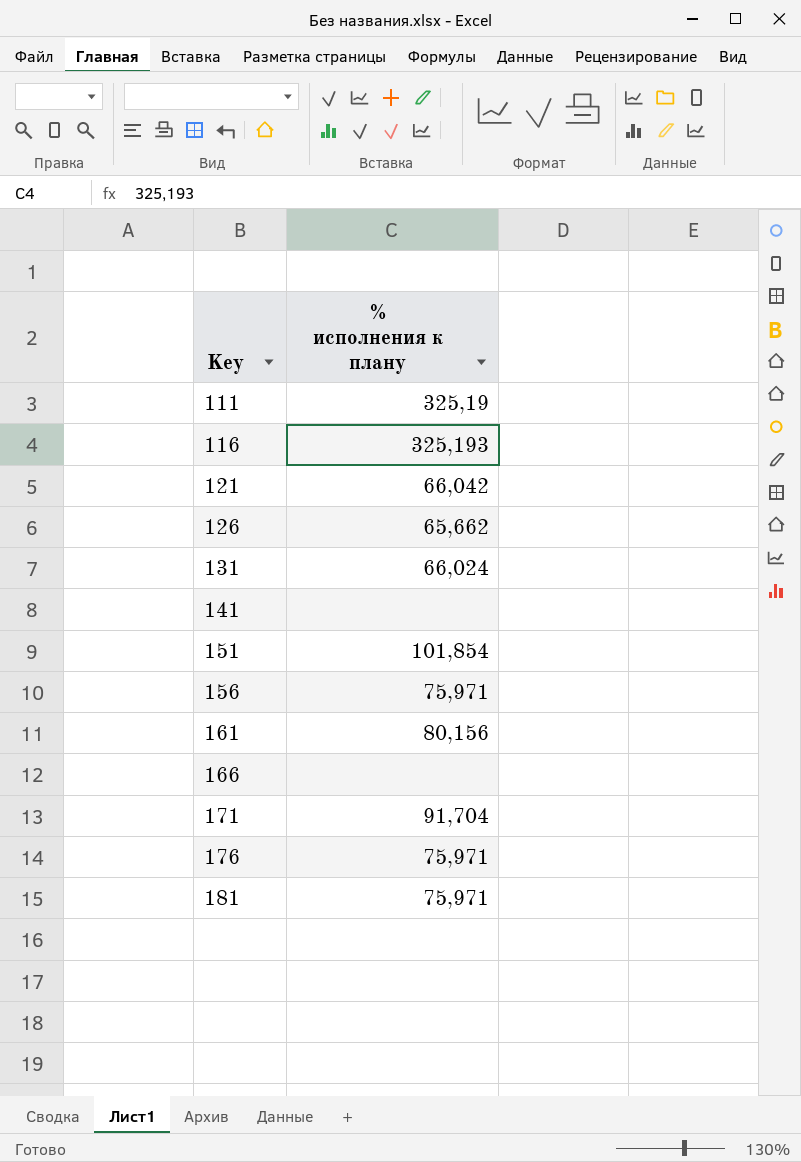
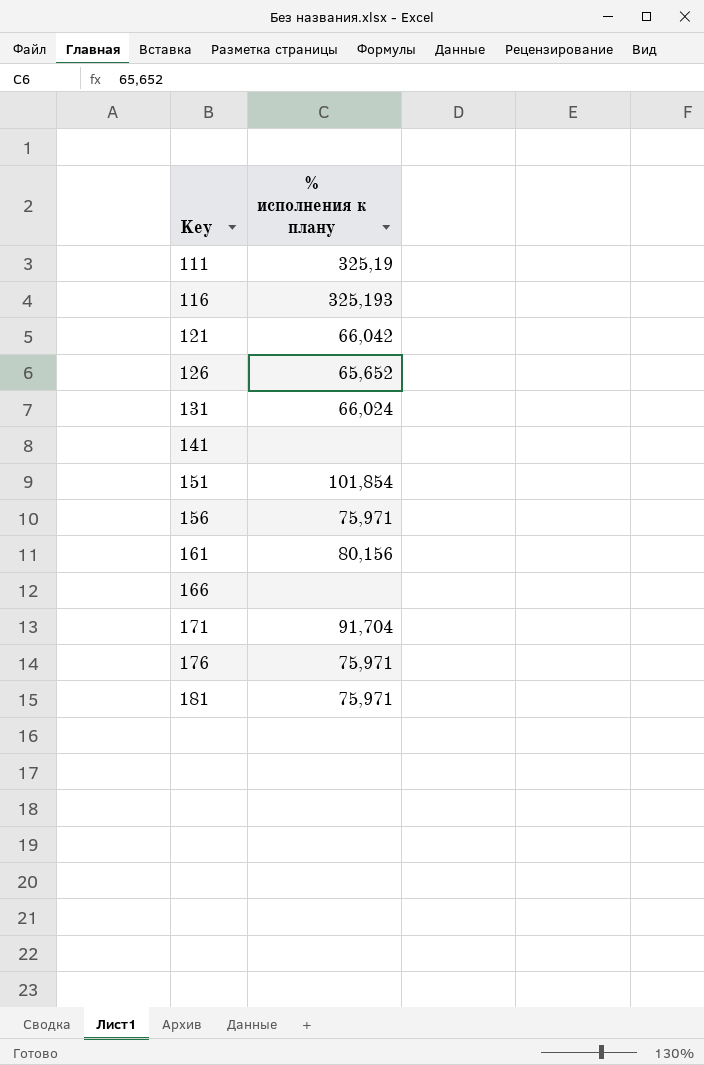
126 | % исполнения к плану: 65,662 -> 65,652

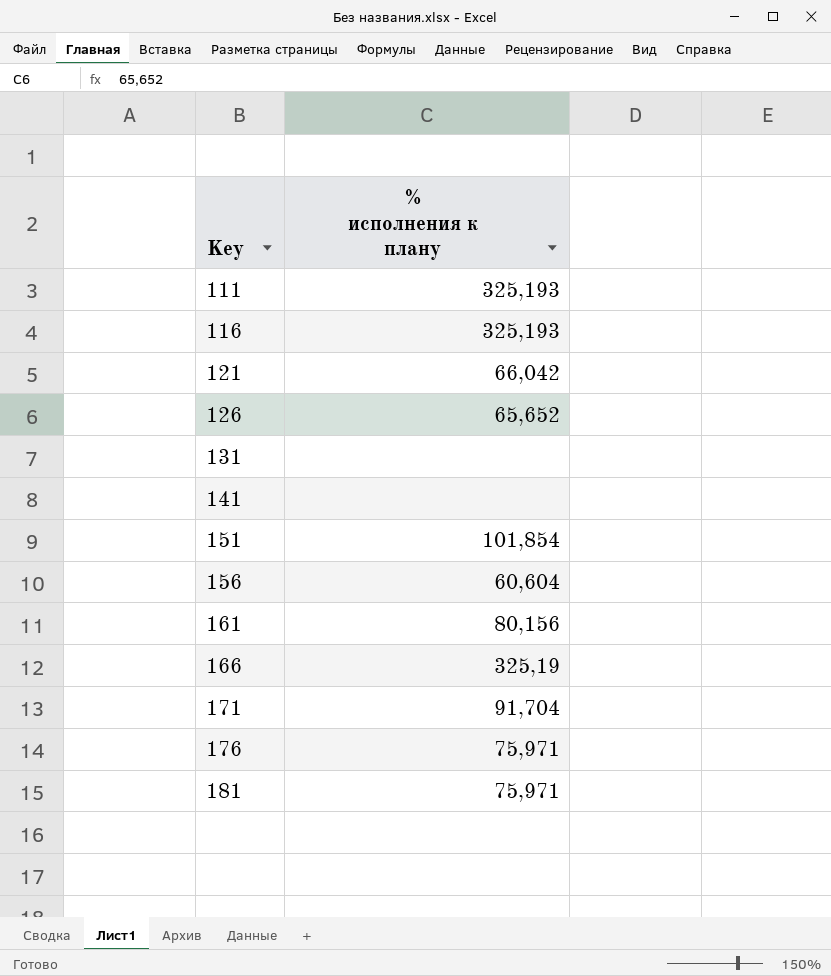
111 | % исполнения к плану: 325,19 -> 325,193
131 | % исполнения к плану: 66,024 -> none
156 | % исполнения к плану: 75,971 -> 60,604
166 | % исполнения к плану: none -> 325,19

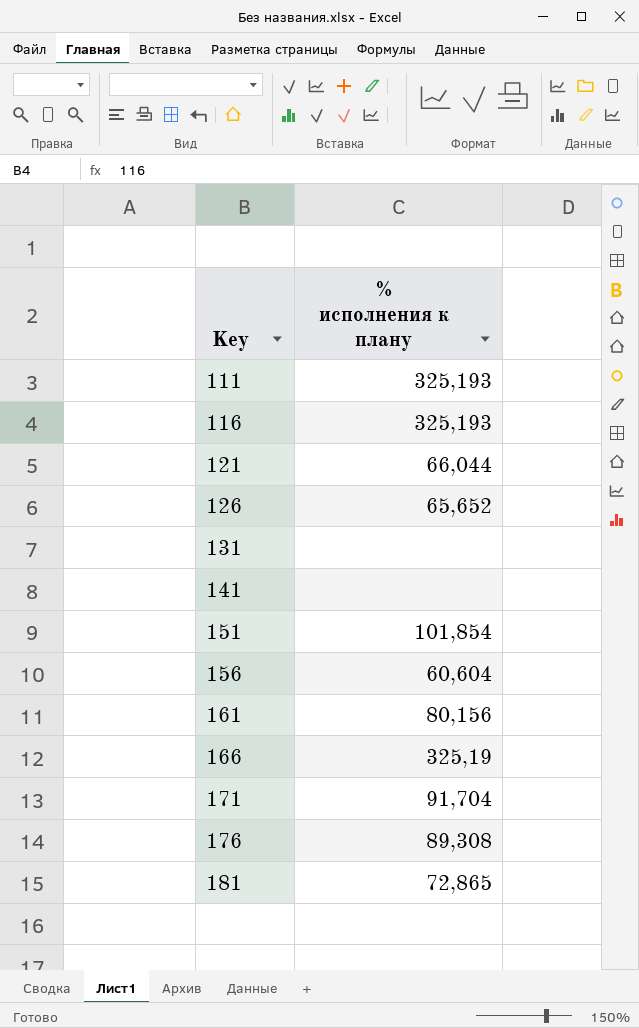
121 | % исполнения к плану: 66,042 -> 66,044
176 | % исполнения к плану: 75,971 -> 89,308
181 | % исполнения к плану: 75,971 -> 72,865

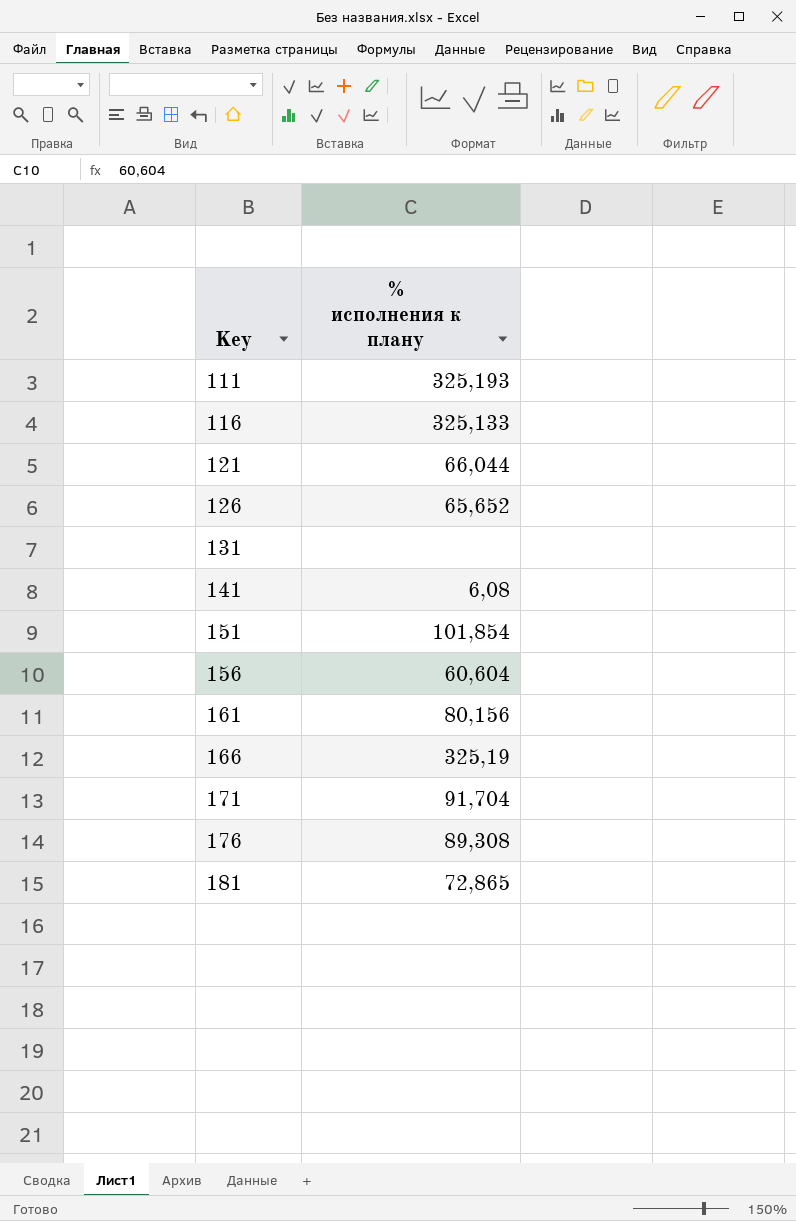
116 | % исполнения к плану: 325,193 -> 325,133
141 | % исполнения к плану: none -> 6,08

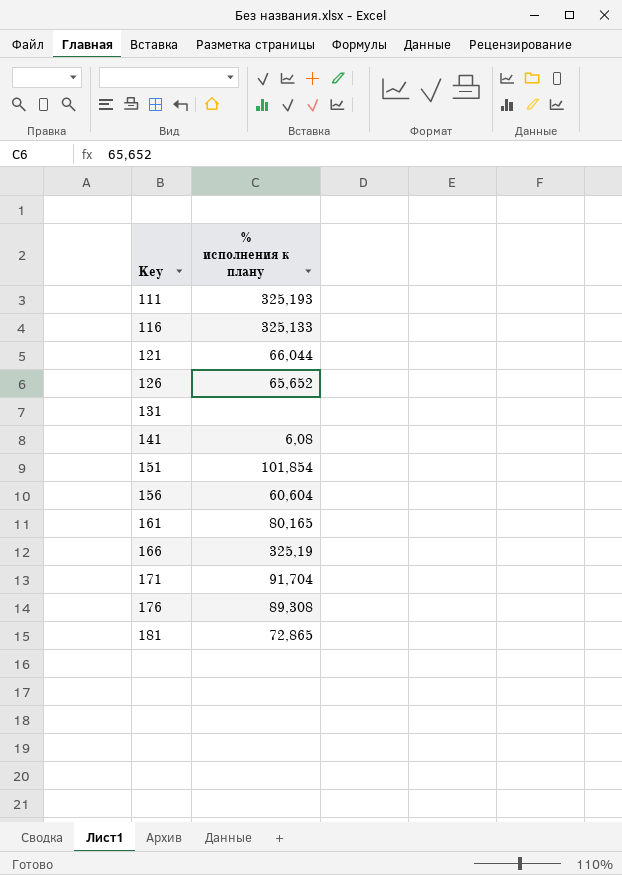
161 | % исполнения к плану: 80,156 -> 80,165

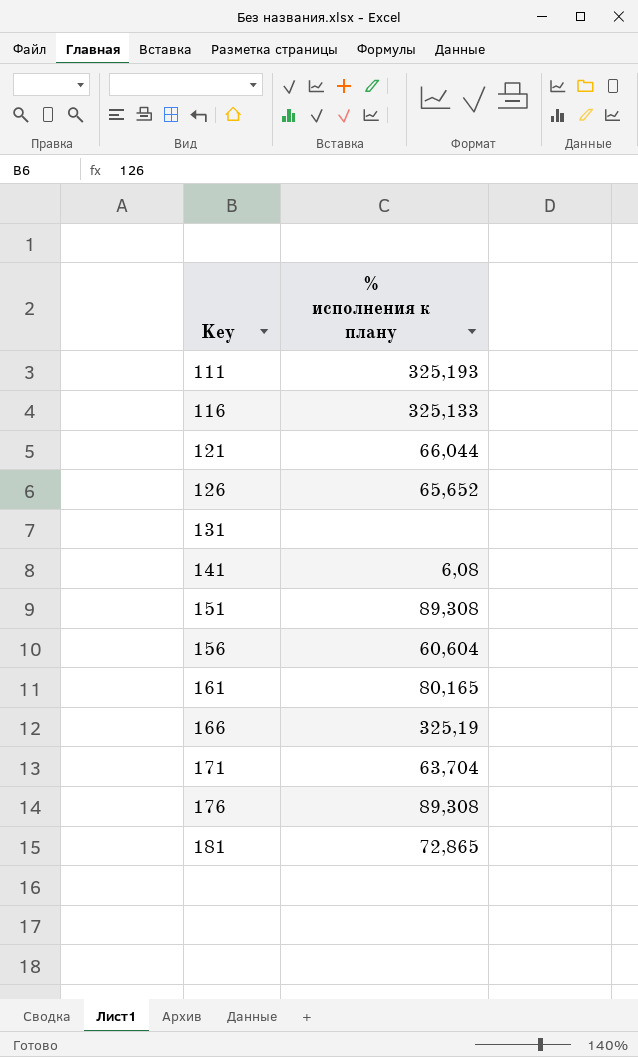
151 | % исполнения к плану: 101,854 -> 89,308
171 | % исполнения к плану: 91,704 -> 63,704

